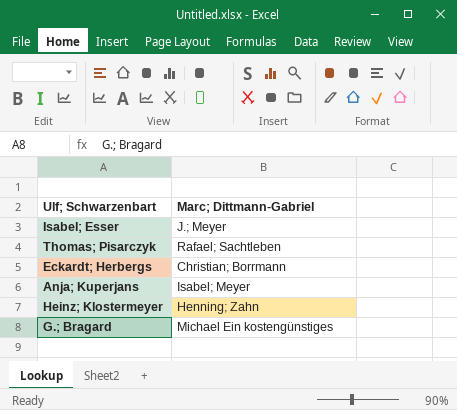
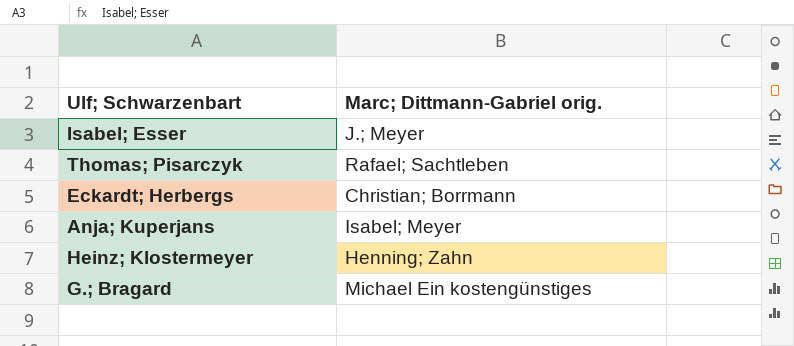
column name: Marc; Dittmann-Gabriel -> Marc; Dittmann-Gabriel orig.

